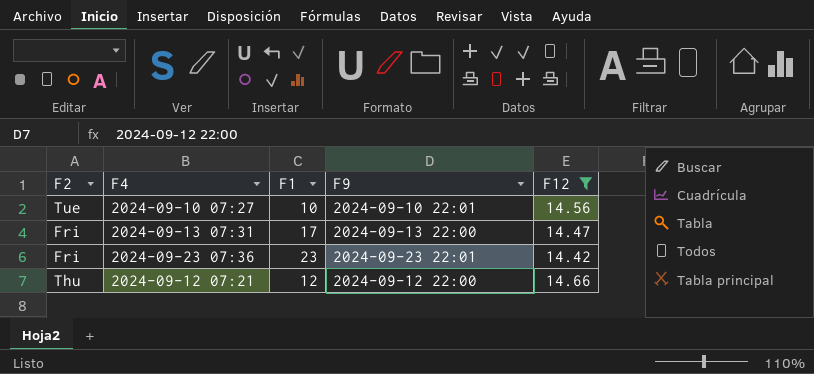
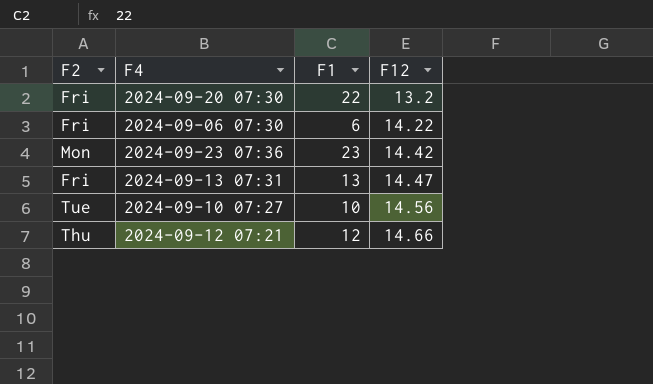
filter: F12 >= 14.42 -> none
row order: none -> F12 ascending
column F9 | position: 4 -> none
2024-09-23 07:36 | F2: Fri -> Mon
2024-09-13 07:31 | F1: 17 -> 13

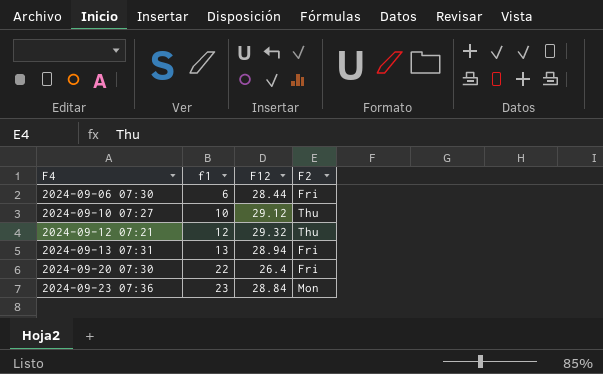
row order: F12 ascending -> F4 ascending
column name: F1 -> f1
column F2 | position: 1 -> 4
2024-09-06 07:30 | F12: 14.22 -> 28.44
2024-09-10 07:27 | F12: 14.56 -> 29.12
2024-09-10 07:27 | F2: Tue -> Thu
2024-09-12 07:21 | F12: 14.66 -> 29.32
2024-09-13 07:31 | F12: 14.47 -> 28.94
2024-09-20 07:30 | F12: 13.2 -> 26.4
2024-09-23 07:36 | F12: 14.42 -> 28.84

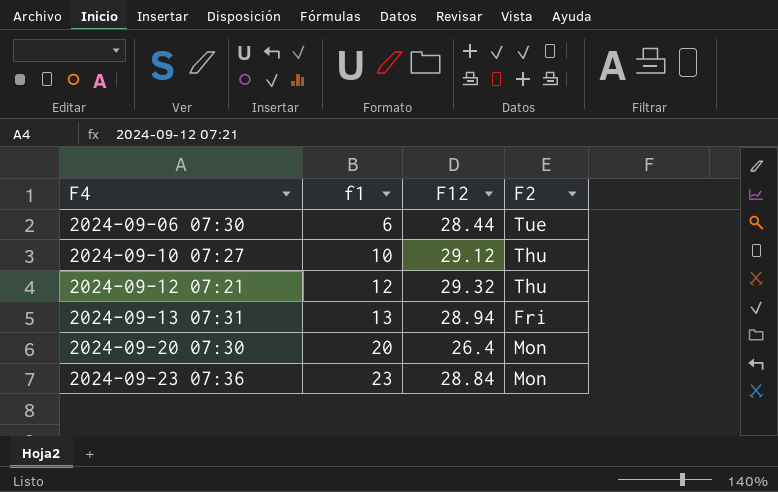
2024-09-06 07:30 | F2: Fri -> Tue
2024-09-20 07:30 | f1: 22 -> 20
2024-09-20 07:30 | F2: Fri -> Mon

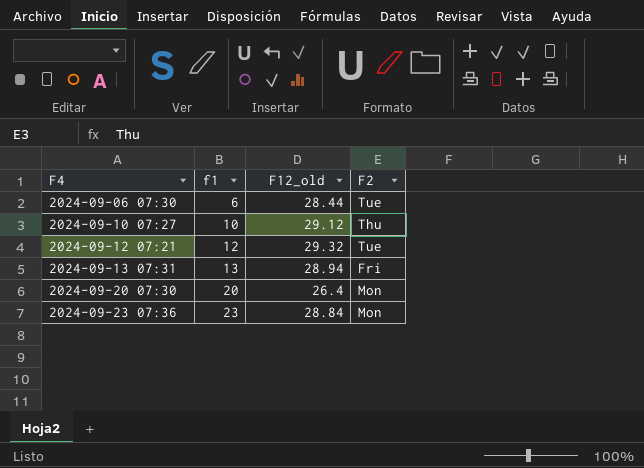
column name: F12 -> F12_old
2024-09-12 07:21 | F2: Thu -> Tue

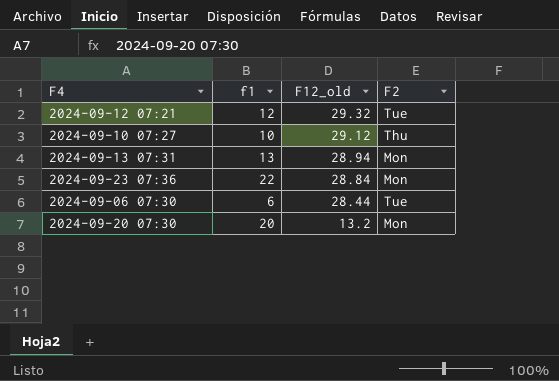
row order: F4 ascending -> F12_old descending
2024-09-13 07:31 | F2: Fri -> Mon
2024-09-23 07:36 | f1: 23 -> 22
2024-09-20 07:30 | F12_old: 26.4 -> 13.2

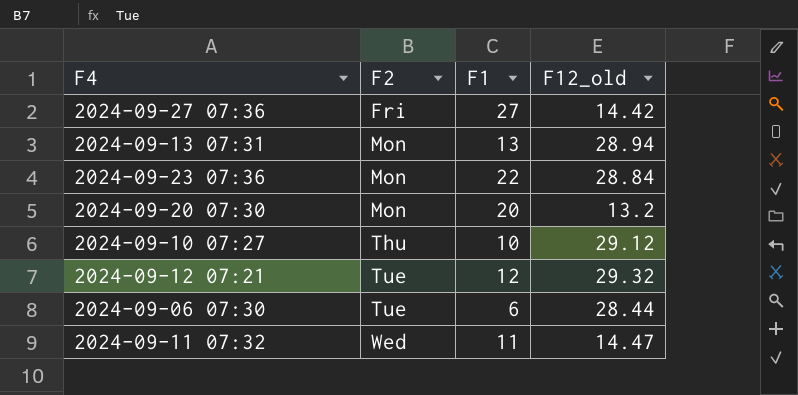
row order: F12_old descending -> F2 ascending
column F2 | position: 4 -> 2
column name: f1 -> F1
row 2024-09-27 07:36: none -> Fri | 27 | 14.42
row 2024-09-11 07:32: none -> Wed | 11 | 14.47

